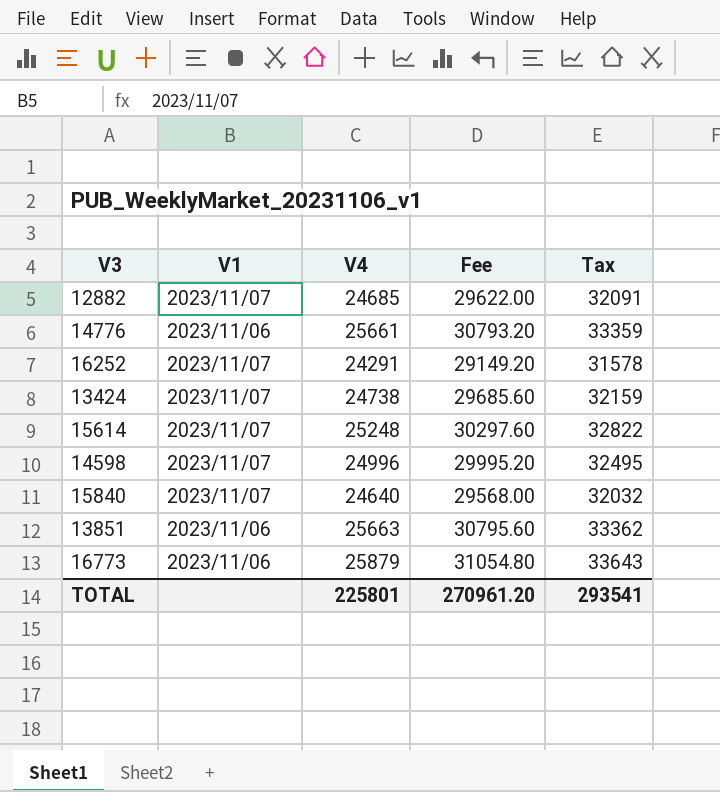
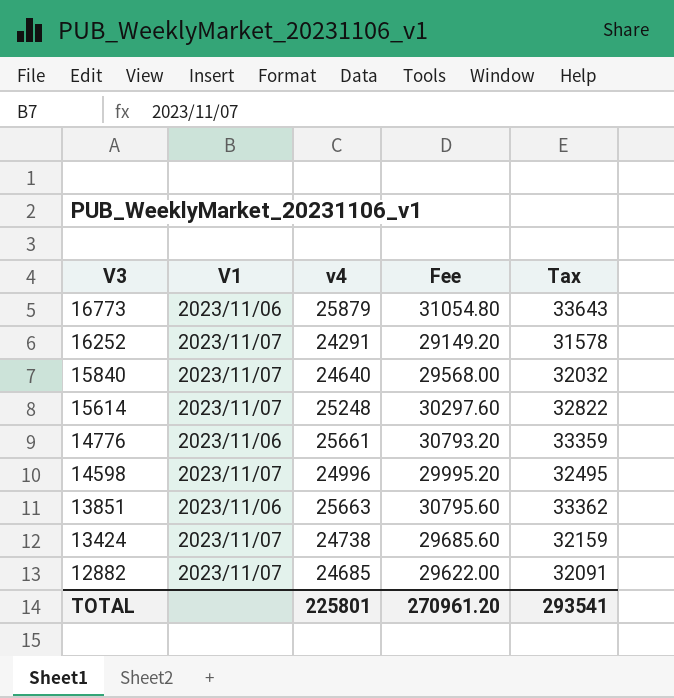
row order: none -> V3 descending
column name: V4 -> v4

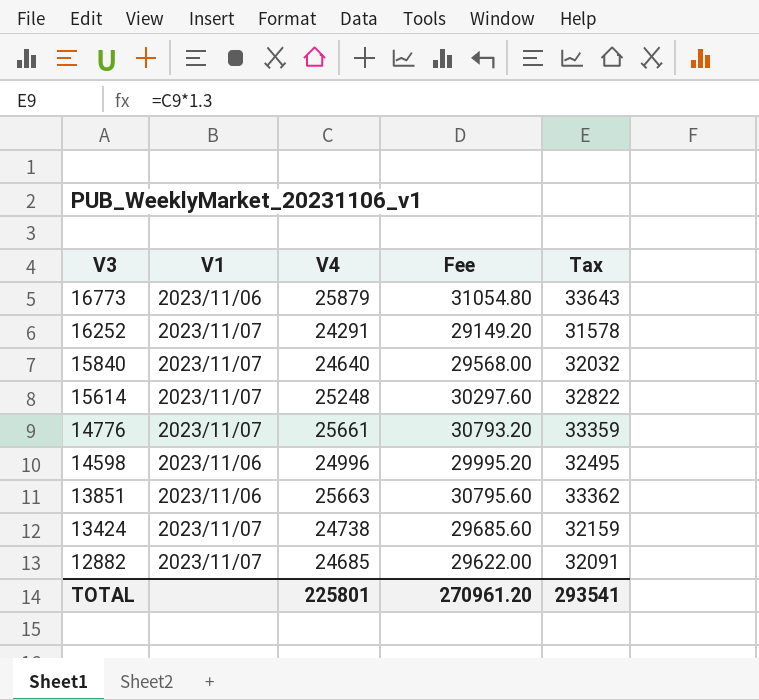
column name: v4 -> V4
14776 | V1: 2023/11/06 -> 2023/11/07
14598 | V1: 2023/11/07 -> 2023/11/06

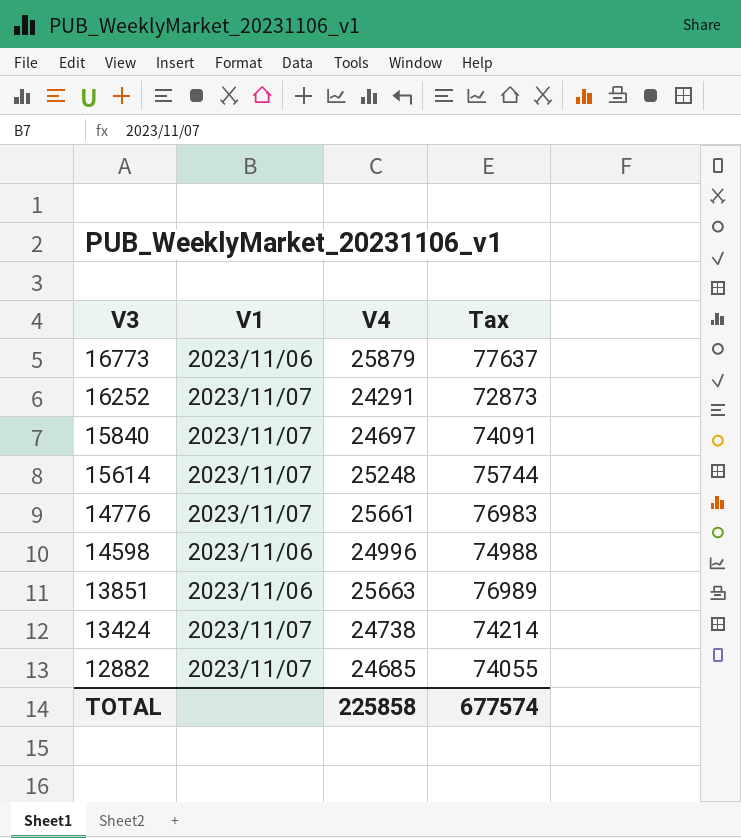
column Fee | formula: [V4] * 1.2 -> none
column Tax | formula: [V4] * 1.3 -> [V4] * 3
15840 | V4: 24640 -> 24697
TOTAL | V4: 225801 -> 225858
TOTAL | Tax: 293541 -> 677574

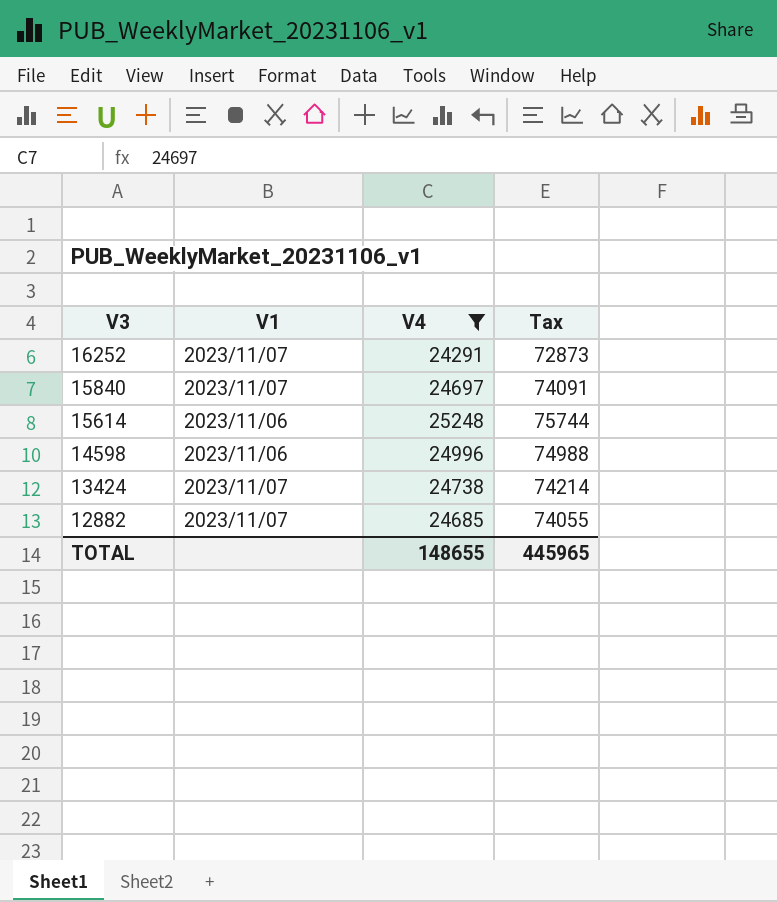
filter: none -> V4 <= 25248
15614 | V1: 2023/11/07 -> 2023/11/06
TOTAL | V4: 225858 -> 148655
TOTAL | Tax: 677574 -> 445965

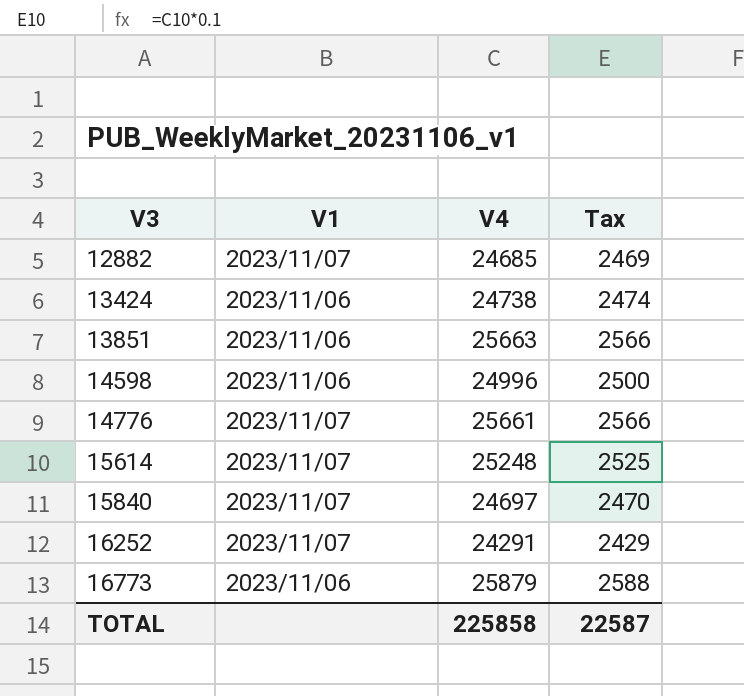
filter: V4 <= 25248 -> none
row order: V3 descending -> V3 ascending
column Tax | formula: [V4] * 3 -> [V4] * 0.1
13424 | V1: 2023/11/07 -> 2023/11/06
15614 | V1: 2023/11/06 -> 2023/11/07
TOTAL | V4: 148655 -> 225858
TOTAL | Tax: 445965 -> 22587

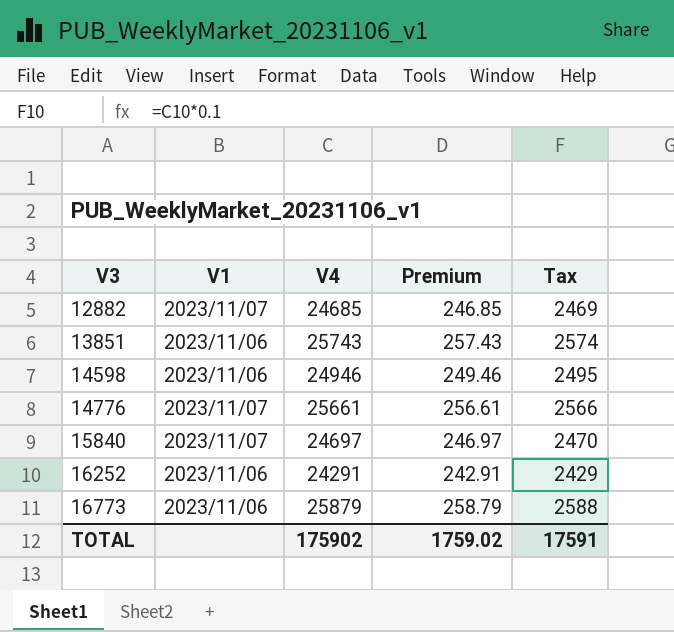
column Premium | formula: none -> [V4] * 0.01
row 13424: 2023/11/06 | 24738 | 2474 -> none
row 15614: 2023/11/07 | 25248 | 2525 -> none
13851 | V4: 25663 -> 25743
13851 | Tax: 2566 -> 2574
14598 | V4: 24996 -> 24946
14598 | Tax: 2500 -> 2495
16252 | V1: 2023/11/07 -> 2023/11/06
TOTAL | V4: 225858 -> 175902
TOTAL | Tax: 22587 -> 17591

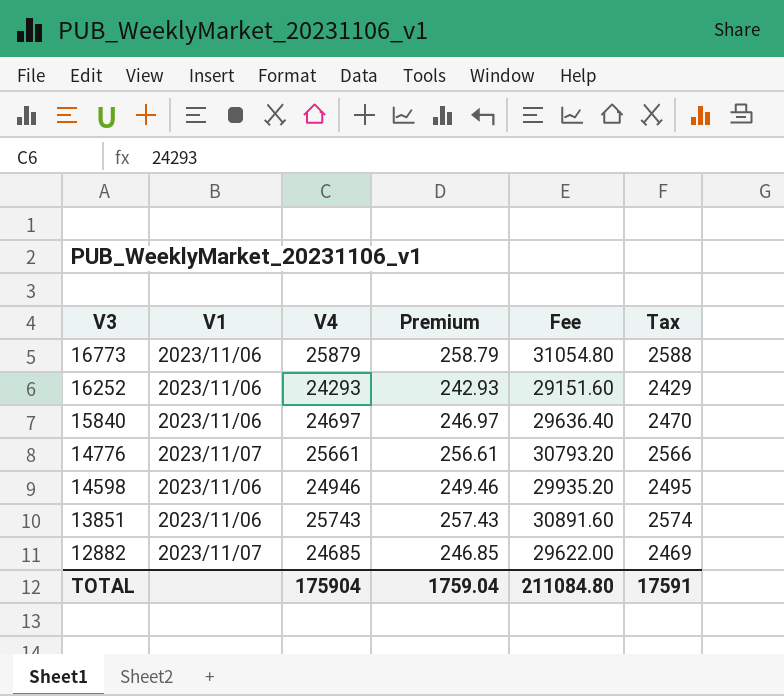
row order: V3 ascending -> V3 descending
column Fee | formula: none -> [V4] * 1.2
16252 | V4: 24291 -> 24293
16252 | Premium: 242.91 -> 242.93
15840 | V1: 2023/11/07 -> 2023/11/06
TOTAL | V4: 175902 -> 175904
TOTAL | Premium: 1759.02 -> 1759.04

